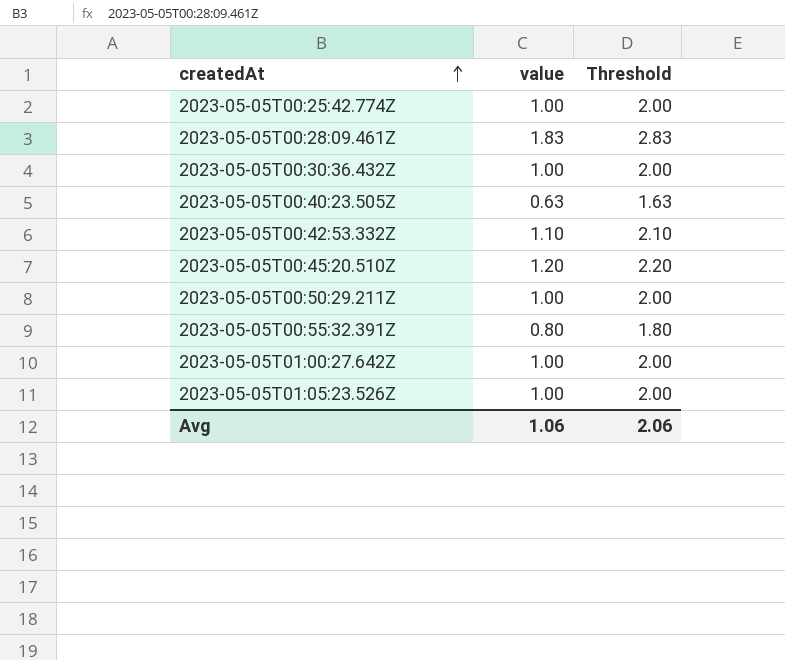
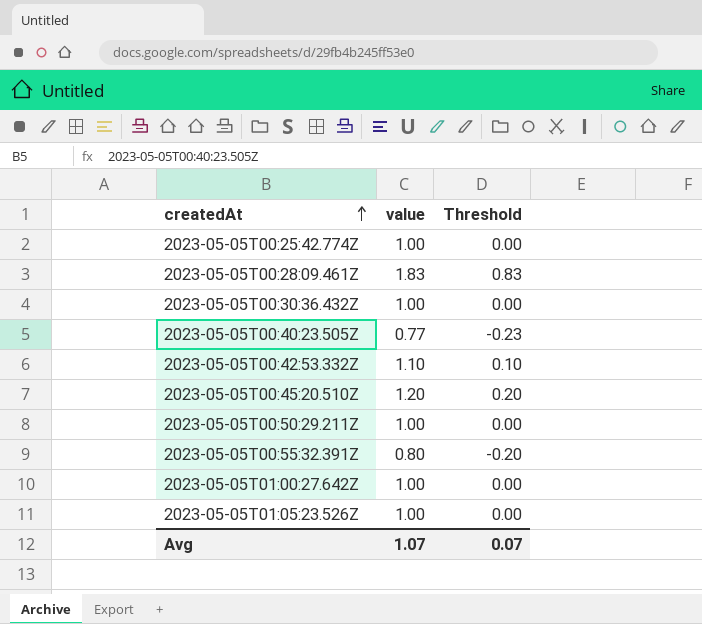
column Threshold | formula: [value] + 1 -> [value] - 1
2023-05-05T00:40:23.505Z | value: 0.63 -> 0.77
Avg | value: 1.06 -> 1.07
Avg | Threshold: 2.06 -> 0.07

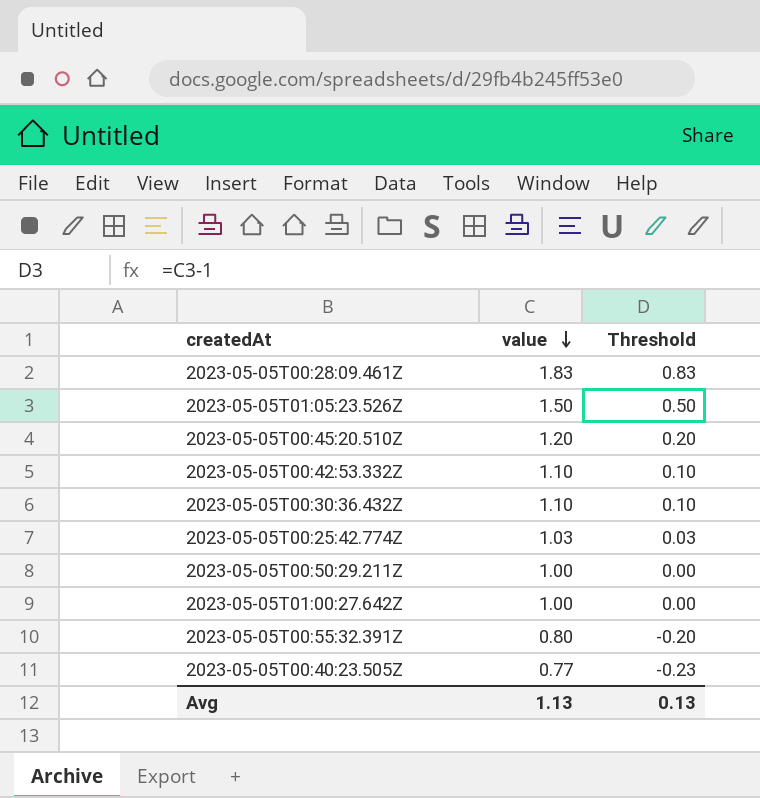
row order: createdAt ascending -> value descending
2023-05-05T01:05:23.526Z | value: 1.00 -> 1.50
2023-05-05T01:05:23.526Z | Threshold: 0.00 -> 0.50
2023-05-05T00:30:36.432Z | value: 1.00 -> 1.10
2023-05-05T00:30:36.432Z | Threshold: 0.00 -> 0.10
2023-05-05T00:25:42.774Z | value: 1.00 -> 1.03
2023-05-05T00:25:42.774Z | Threshold: 0.00 -> 0.03
Avg | value: 1.07 -> 1.13
Avg | Threshold: 0.07 -> 0.13

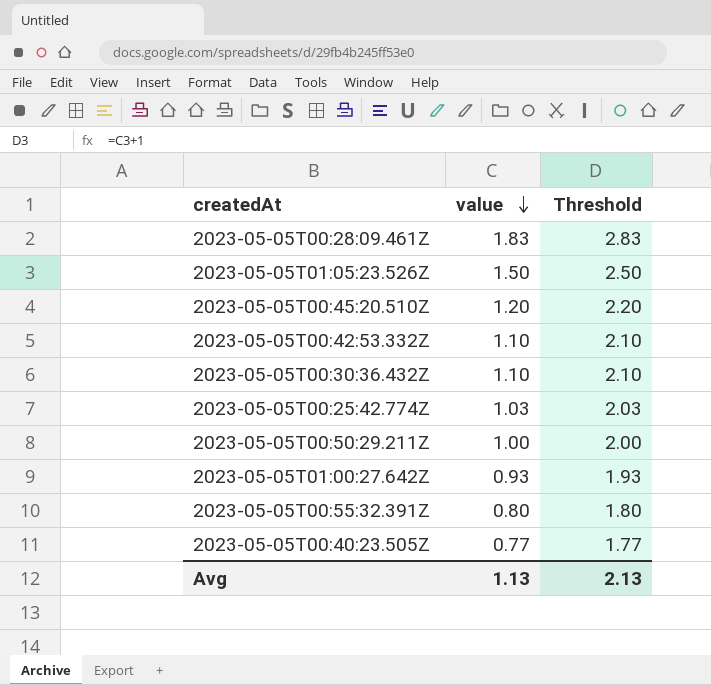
column Threshold | formula: [value] - 1 -> [value] + 1
2023-05-05T01:00:27.642Z | value: 1.00 -> 0.93
Avg | Threshold: 0.13 -> 2.13

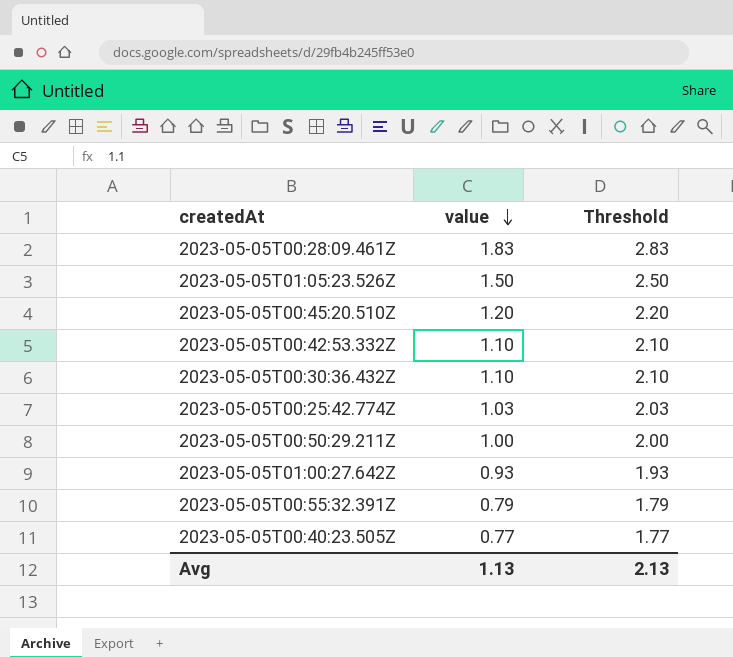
2023-05-05T00:55:32.391Z | value: 0.80 -> 0.79
2023-05-05T00:55:32.391Z | Threshold: 1.80 -> 1.79

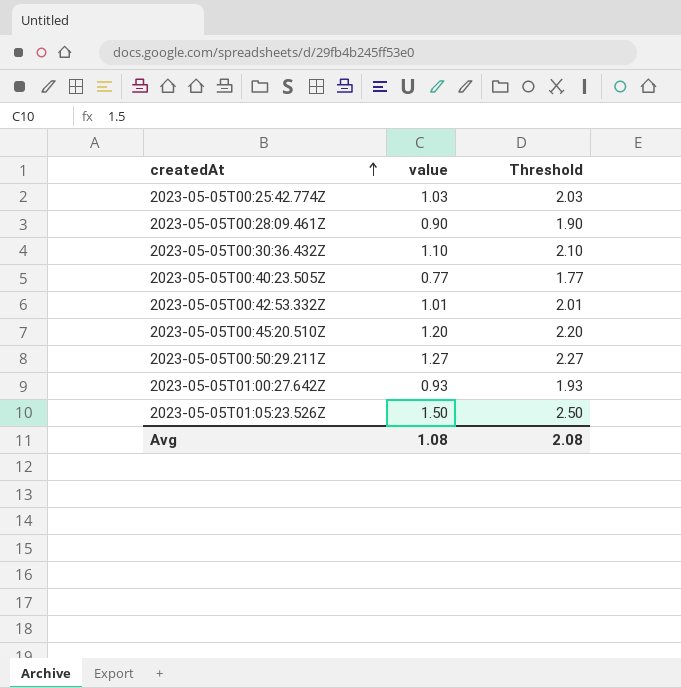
row order: value descending -> createdAt ascending
row 2023-05-05T00:55:32.391Z: 0.79 | 1.79 -> none
2023-05-05T00:28:09.461Z | value: 1.83 -> 0.90
2023-05-05T00:28:09.461Z | Threshold: 2.83 -> 1.90
2023-05-05T00:42:53.332Z | value: 1.10 -> 1.01
2023-05-05T00:42:53.332Z | Threshold: 2.10 -> 2.01
2023-05-05T00:50:29.211Z | value: 1.00 -> 1.27
2023-05-05T00:50:29.211Z | Threshold: 2.00 -> 2.27
Avg | value: 1.13 -> 1.08
Avg | Threshold: 2.13 -> 2.08

